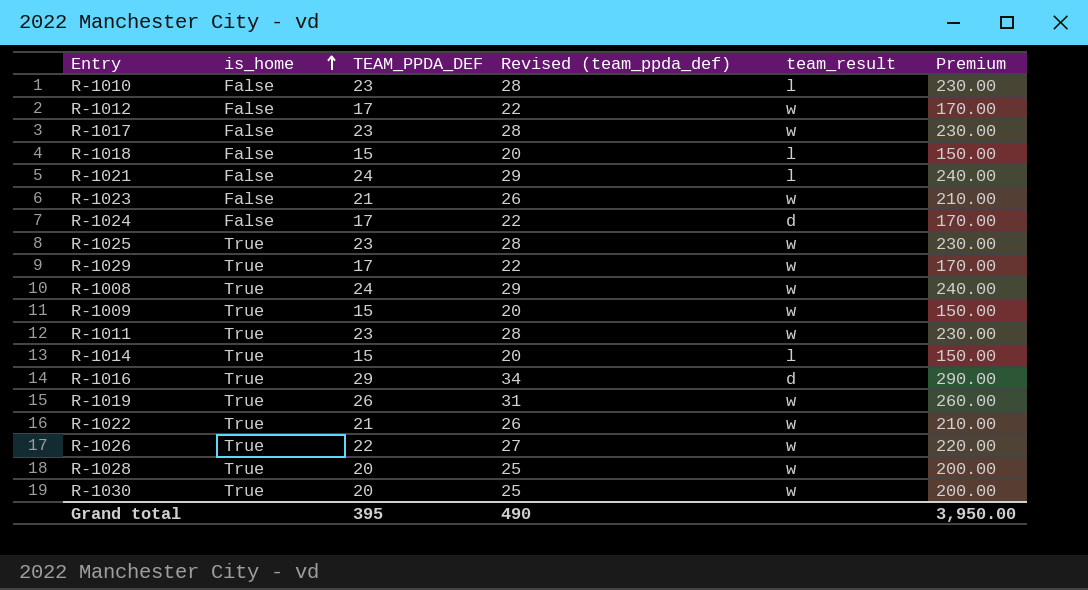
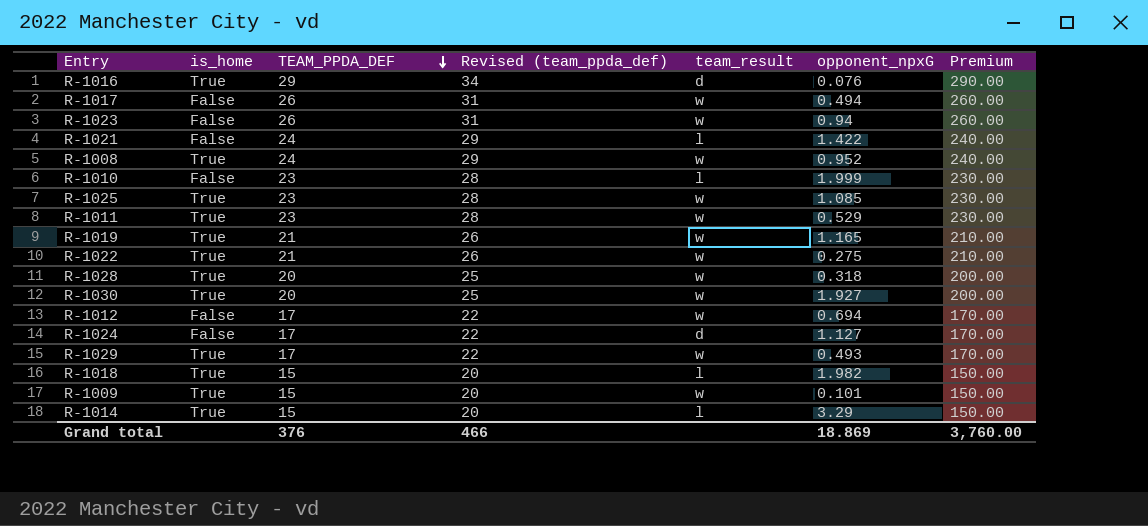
row order: is_home ascending -> TEAM_PPDA_DEF descending
column opponent_npxG | position: none -> 6
row R-1026: True | 22 | 27 | w | 220.00 -> none
R-1017 | TEAM_PPDA_DEF: 23 -> 26
R-1017 | Revised (team_ppda_def): 28 -> 31
R-1017 | Premium: 230.00 -> 260.00
R-1023 | TEAM_PPDA_DEF: 21 -> 26
R-1023 | Revised (team_ppda_def): 26 -> 31
R-1023 | Premium: 210.00 -> 260.00
R-1019 | TEAM_PPDA_DEF: 26 -> 21
R-1019 | Revised (team_ppda_def): 31 -> 26
R-1019 | Premium: 260.00 -> 210.00
R-1018 | is_home: False -> True
Grand total | TEAM_PPDA_DEF: 395 -> 376
Grand total | Revised (team_ppda_def): 490 -> 466
Grand total | Premium: 3,950.00 -> 3,760.00

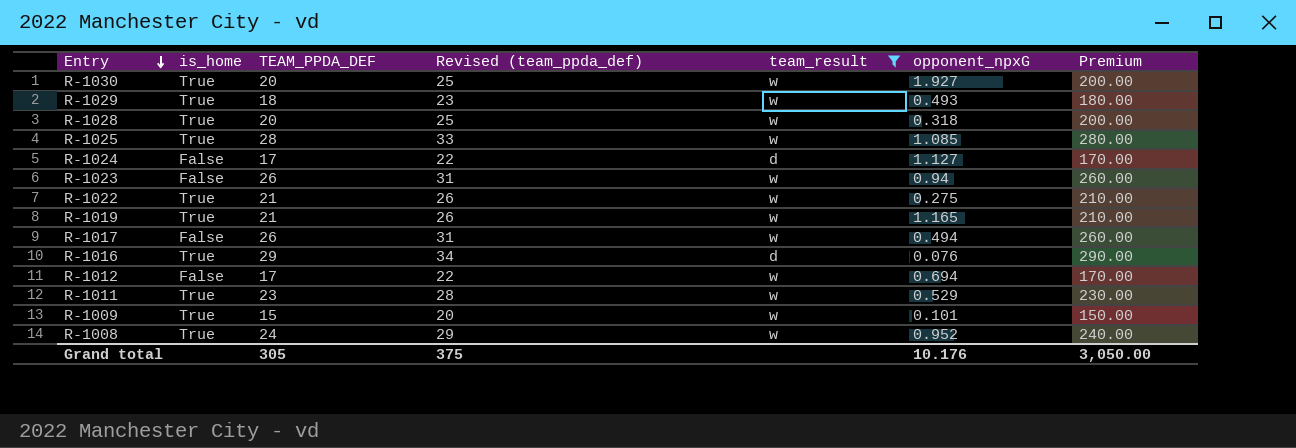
filter: none -> team_result != l
row order: TEAM_PPDA_DEF descending -> Entry descending
R-1029 | TEAM_PPDA_DEF: 17 -> 18
R-1029 | Revised (team_ppda_def): 22 -> 23
R-1029 | Premium: 170.00 -> 180.00
R-1025 | TEAM_PPDA_DEF: 23 -> 28
R-1025 | Revised (team_ppda_def): 28 -> 33
R-1025 | Premium: 230.00 -> 280.00
Grand total | TEAM_PPDA_DEF: 376 -> 305
Grand total | Revised (team_ppda_def): 466 -> 375
Grand total | opponent_npxG: 18.869 -> 10.176
Grand total | Premium: 3,760.00 -> 3,050.00

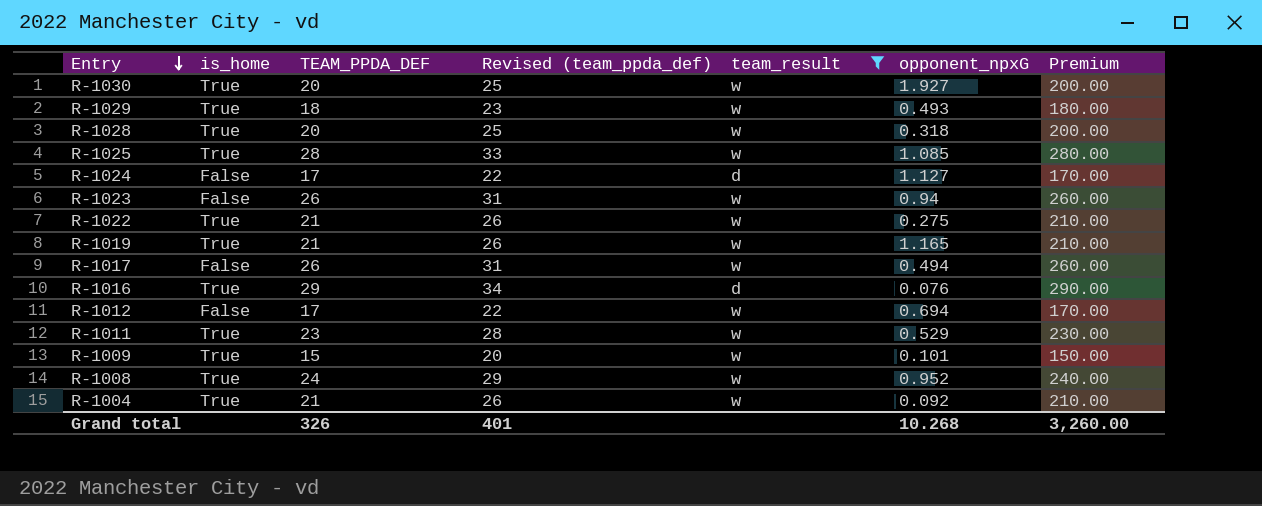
row R-1004: none -> True | 21 | 26 | w | 0.092 | 210.00
Grand total | TEAM_PPDA_DEF: 305 -> 326
Grand total | Revised (team_ppda_def): 375 -> 401
Grand total | opponent_npxG: 10.176 -> 10.268
Grand total | Premium: 3,050.00 -> 3,260.00

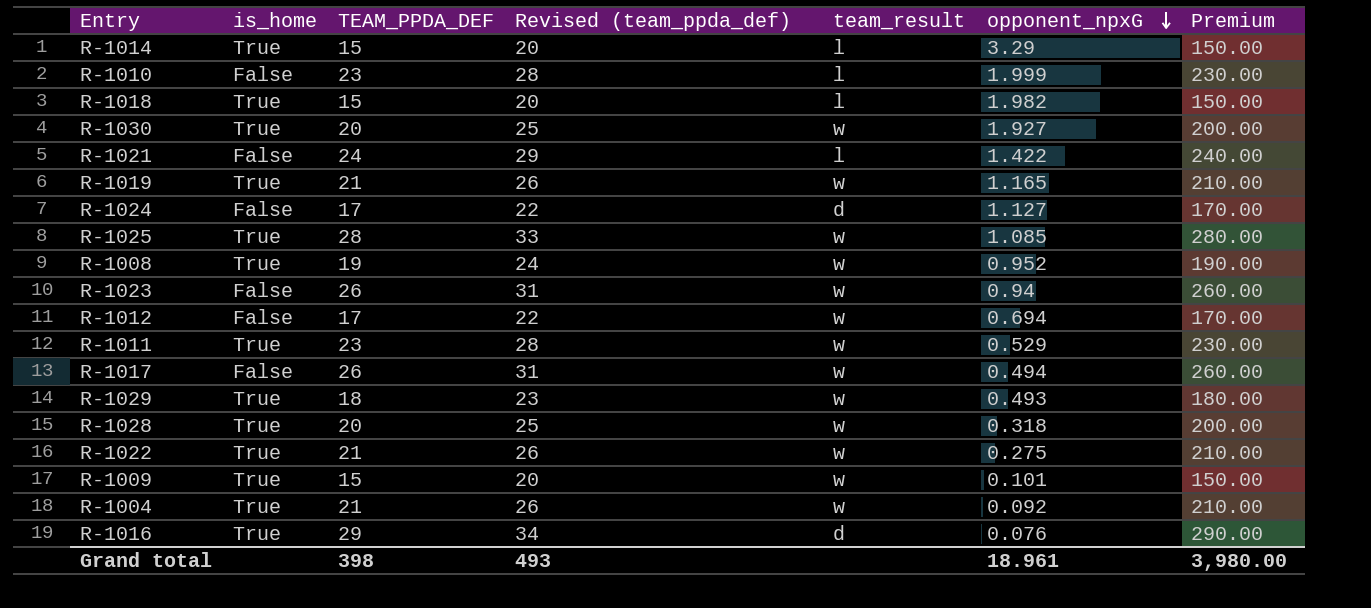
filter: team_result != l -> none
row order: Entry descending -> opponent_npxG descending
R-1008 | TEAM_PPDA_DEF: 24 -> 19
R-1008 | Revised (team_ppda_def): 29 -> 24
R-1008 | Premium: 240.00 -> 190.00
Grand total | TEAM_PPDA_DEF: 326 -> 398
Grand total | Revised (team_ppda_def): 401 -> 493
Grand total | opponent_npxG: 10.268 -> 18.961
Grand total | Premium: 3,260.00 -> 3,980.00

